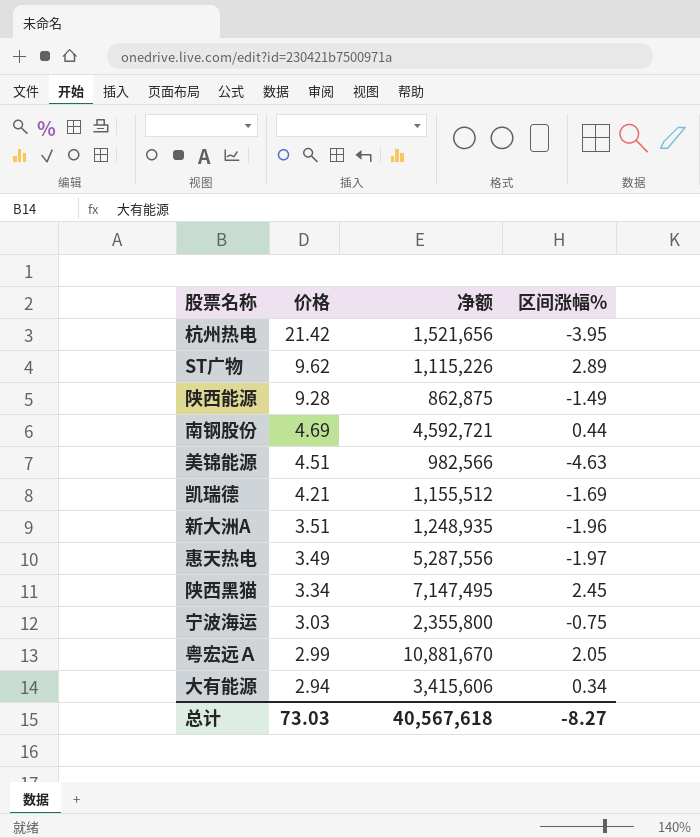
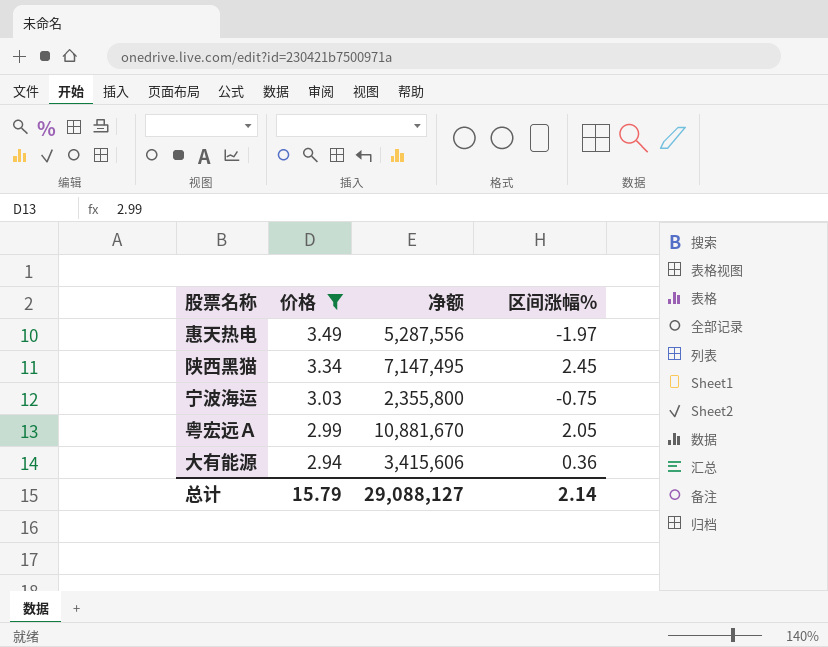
filter: none -> 价格 <= 3.49
大有能源 | 区间涨幅%: 0.34 -> 0.36
总计 | 价格: 73.03 -> 15.79
总计 | 净额: 40,567,618 -> 29,088,127
总计 | 区间涨幅%: -8.27 -> 2.14

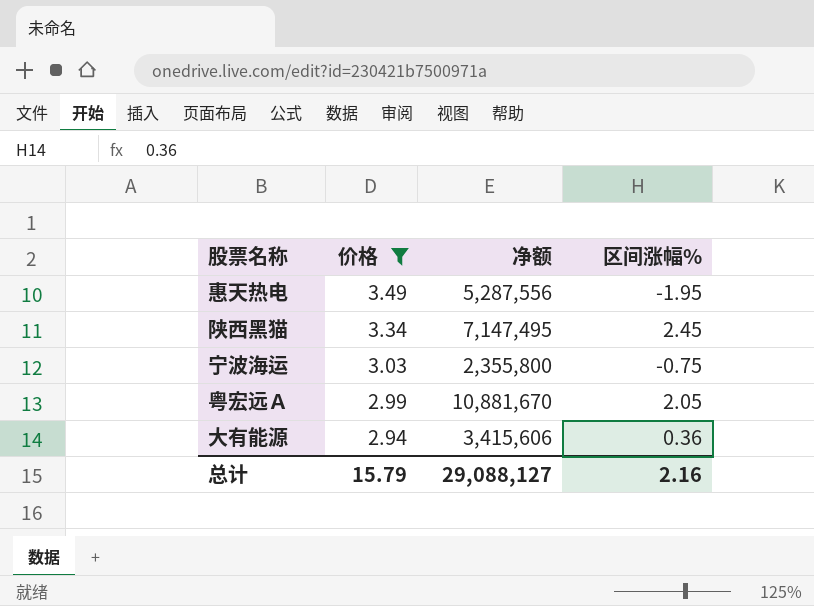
惠天热电 | 区间涨幅%: -1.97 -> -1.95
总计 | 区间涨幅%: 2.14 -> 2.16

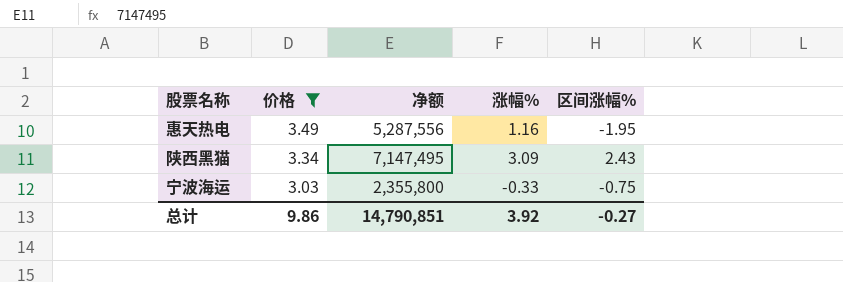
column 涨幅% | position: none -> 4
row 粤宏远Ａ: 2.99 | 10,881,670 | 2.05 -> none
row 大有能源: 2.94 | 3,415,606 | 0.36 -> none
陕西黑猫 | 区间涨幅%: 2.45 -> 2.43
总计 | 价格: 15.79 -> 9.86
总计 | 净额: 29,088,127 -> 14,790,851
总计 | 区间涨幅%: 2.16 -> -0.27

